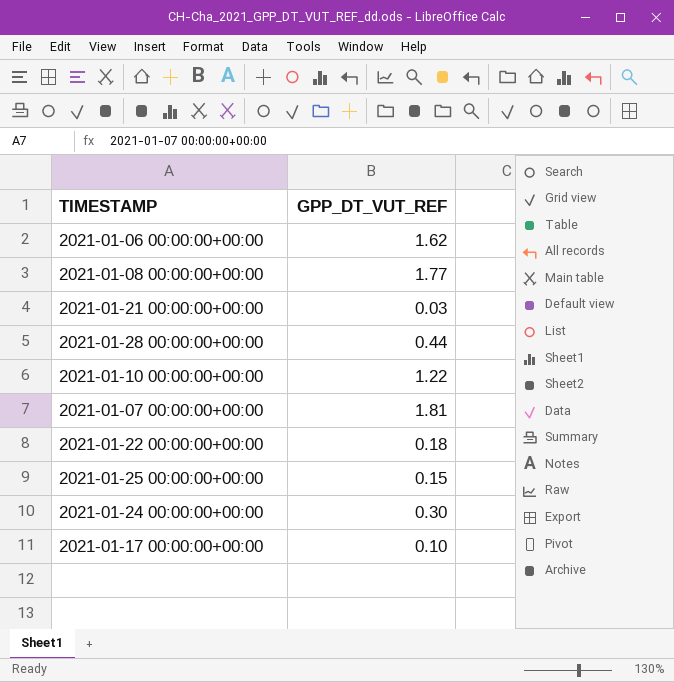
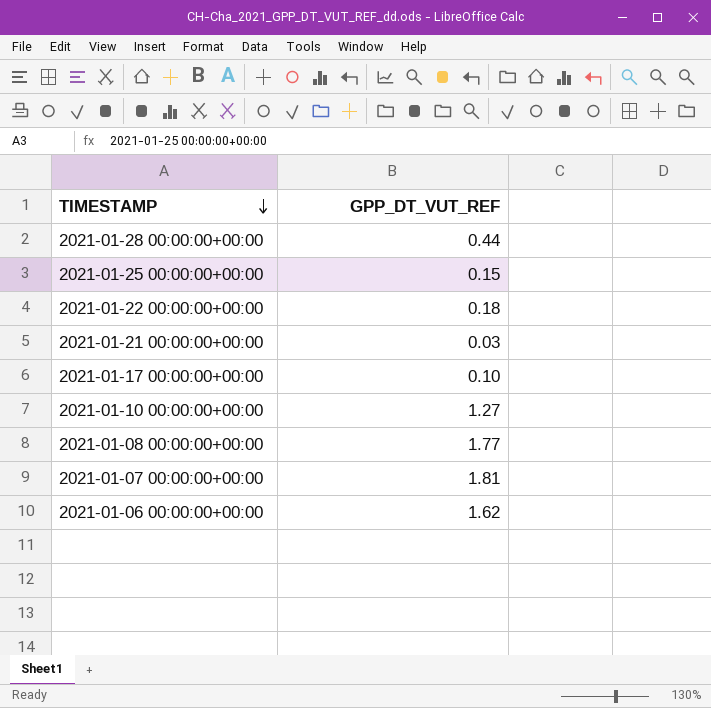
row order: none -> TIMESTAMP descending
row 2021-01-24 00:00:00+00:00: 0.30 -> none
2021-01-10 00:00:00+00:00 | GPP_DT_VUT_REF: 1.22 -> 1.27

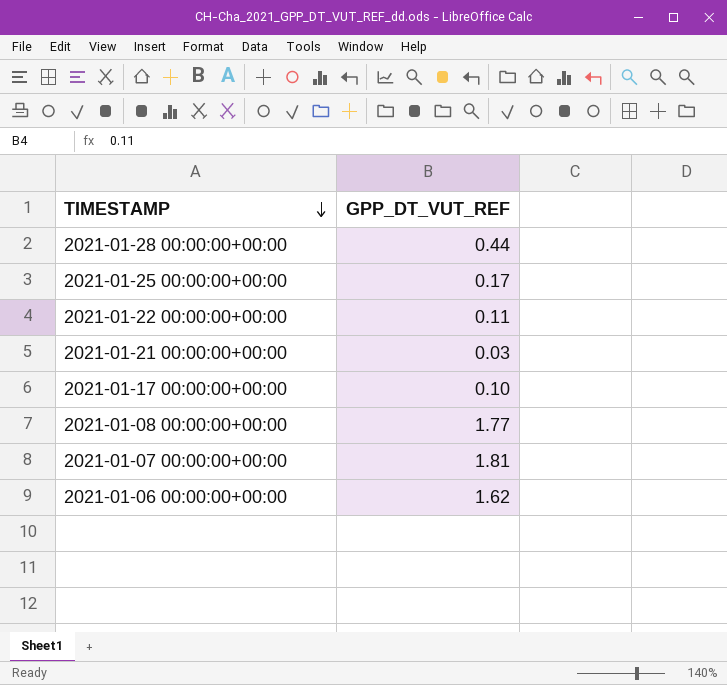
row 2021-01-10 00:00:00+00:00: 1.27 -> none
2021-01-25 00:00:00+00:00 | GPP_DT_VUT_REF: 0.15 -> 0.17
2021-01-22 00:00:00+00:00 | GPP_DT_VUT_REF: 0.18 -> 0.11

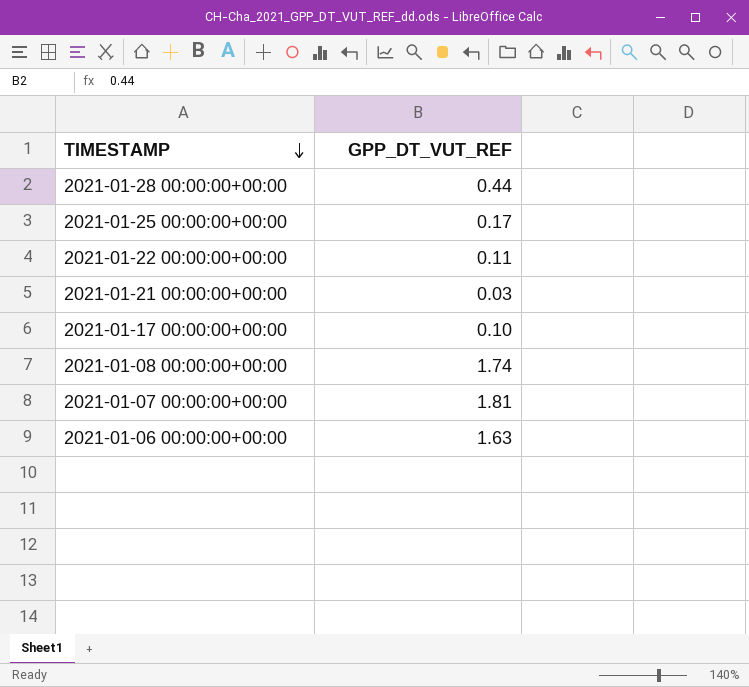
2021-01-08 00:00:00+00:00 | GPP_DT_VUT_REF: 1.77 -> 1.74
2021-01-06 00:00:00+00:00 | GPP_DT_VUT_REF: 1.62 -> 1.63

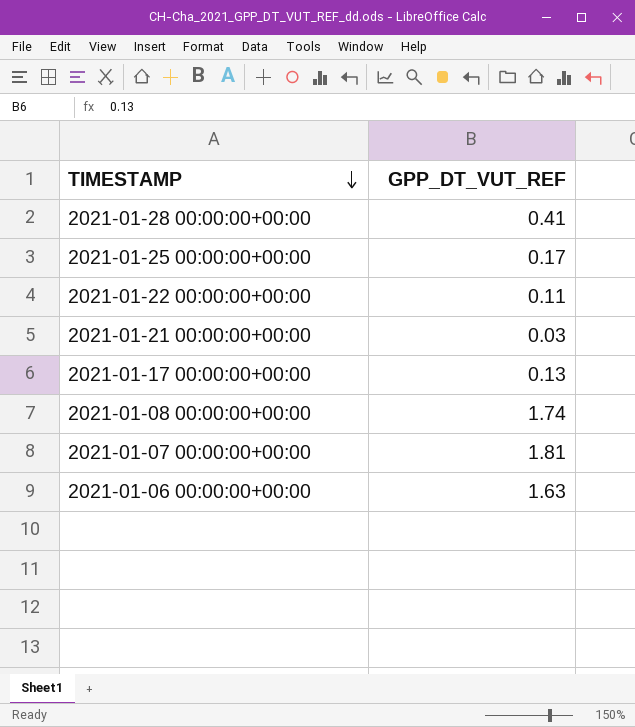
2021-01-28 00:00:00+00:00 | GPP_DT_VUT_REF: 0.44 -> 0.41
2021-01-17 00:00:00+00:00 | GPP_DT_VUT_REF: 0.10 -> 0.13

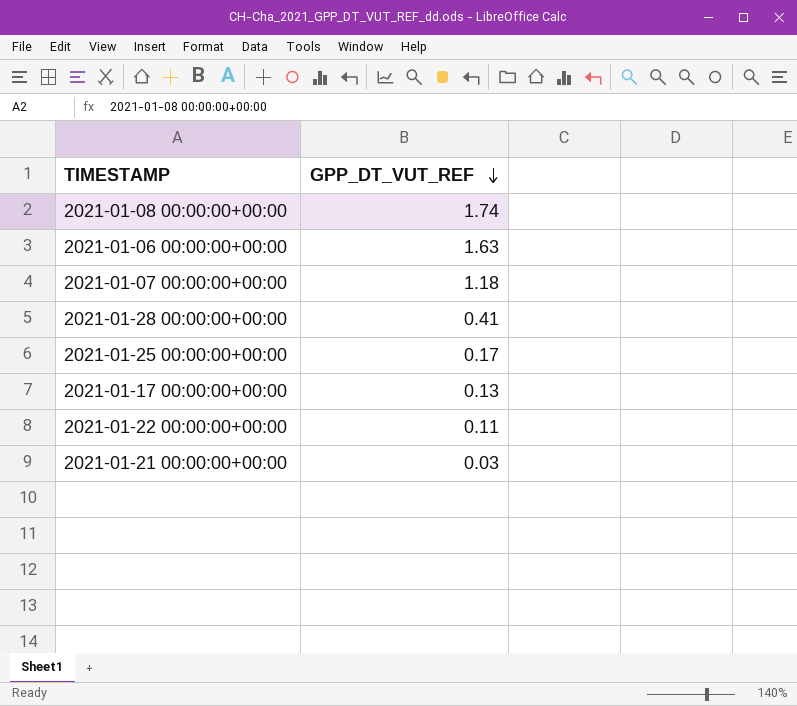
row order: TIMESTAMP descending -> GPP_DT_VUT_REF descending
2021-01-07 00:00:00+00:00 | GPP_DT_VUT_REF: 1.81 -> 1.18

